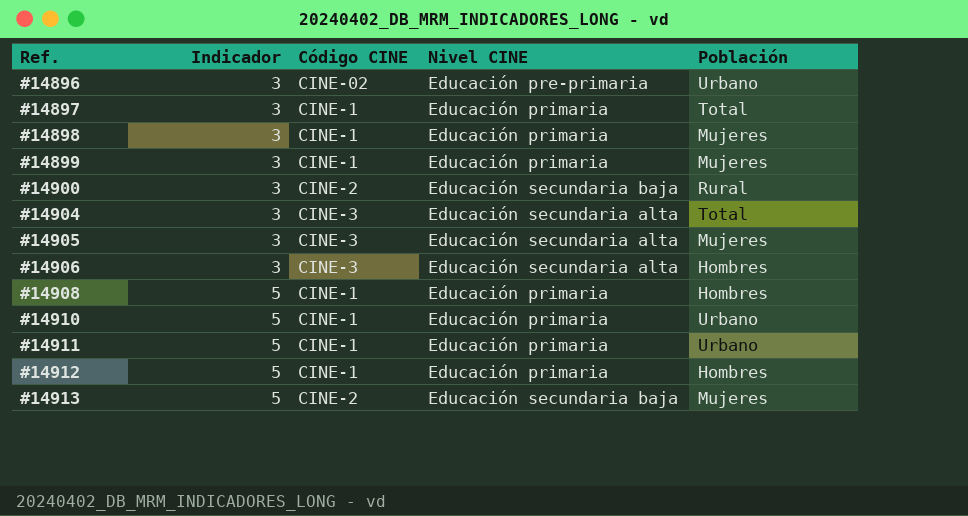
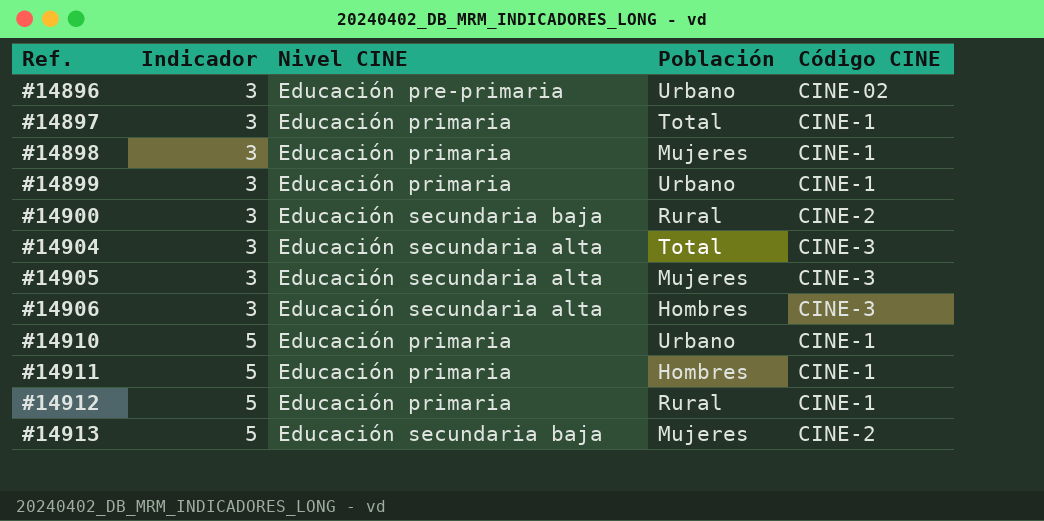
column Código CINE | position: 3 -> 5
row #14908: 5 | CINE-1 | Educación primaria | Hombres -> none
#14899 | Población: Mujeres -> Urbano
#14911 | Población: Urbano -> Hombres
#14912 | Población: Hombres -> Rural

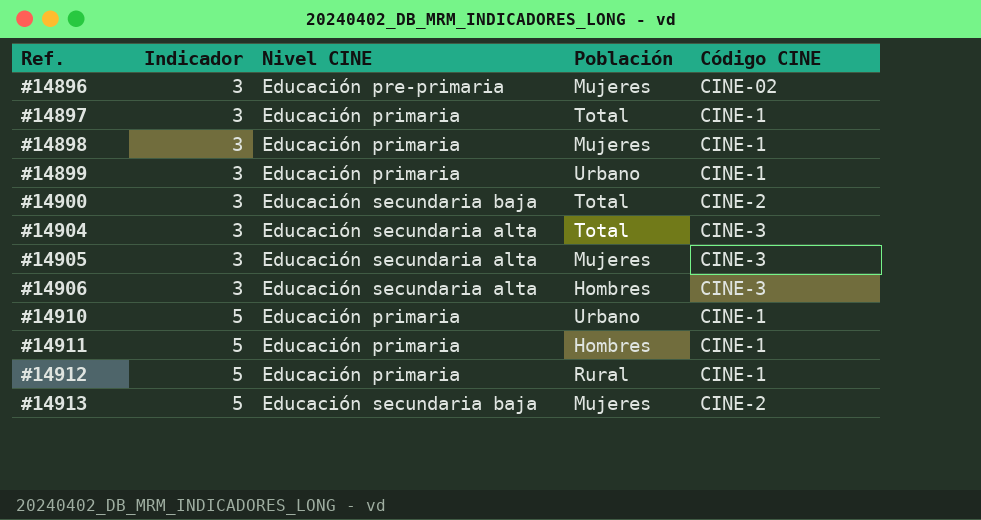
#14896 | Población: Urbano -> Mujeres
#14900 | Población: Rural -> Total

